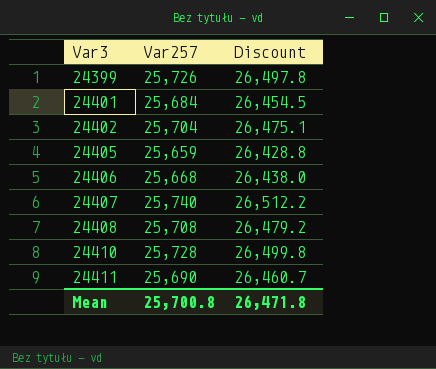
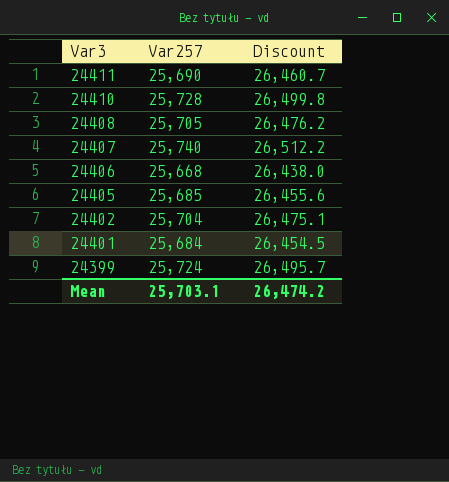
row order: Var3 ascending -> Var3 descending
24408 | Var257: 25,708 -> 25,705
24408 | Discount: 26,479.2 -> 26,476.2
24405 | Var257: 25,659 -> 25,685
24405 | Discount: 26,428.8 -> 26,455.6
24399 | Var257: 25,726 -> 25,724
24399 | Discount: 26,497.8 -> 26,495.7
Mean | Var257: 25,700.8 -> 25,703.1
Mean | Discount: 26,471.8 -> 26,474.2

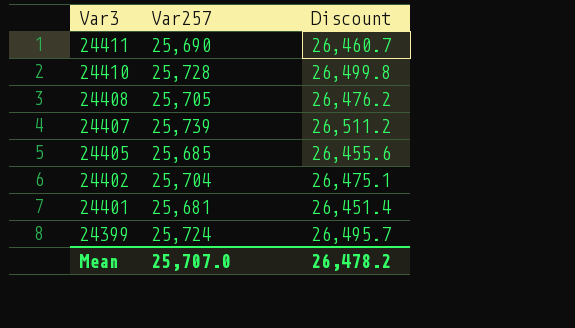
row 24406: 25,668 | 26,438.0 -> none
24407 | Var257: 25,740 -> 25,739
24407 | Discount: 26,512.2 -> 26,511.2
24401 | Var257: 25,684 -> 25,681
24401 | Discount: 26,454.5 -> 26,451.4
Mean | Var257: 25,703.1 -> 25,707.0
Mean | Discount: 26,474.2 -> 26,478.2

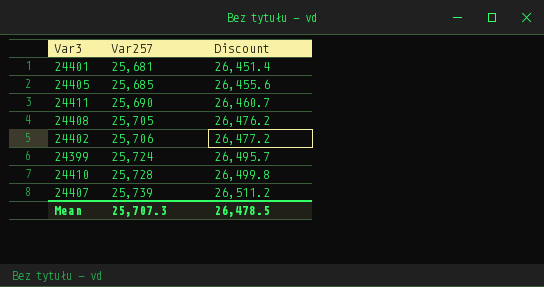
row order: Var3 descending -> Var257 ascending
24402 | Var257: 25,704 -> 25,706
24402 | Discount: 26,475.1 -> 26,477.2
Mean | Var257: 25,707.0 -> 25,707.3
Mean | Discount: 26,478.2 -> 26,478.5

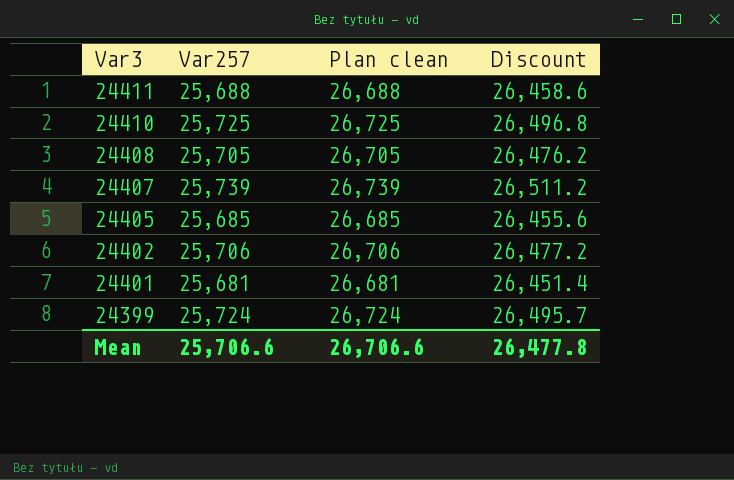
row order: Var257 ascending -> Var3 descending
column Plan clean | formula: none -> [Var257] + 1000
24411 | Var257: 25,690 -> 25,688
24411 | Discount: 26,460.7 -> 26,458.6
24410 | Var257: 25,728 -> 25,725
24410 | Discount: 26,499.8 -> 26,496.8
Mean | Var257: 25,707.3 -> 25,706.6
Mean | Discount: 26,478.5 -> 26,477.8

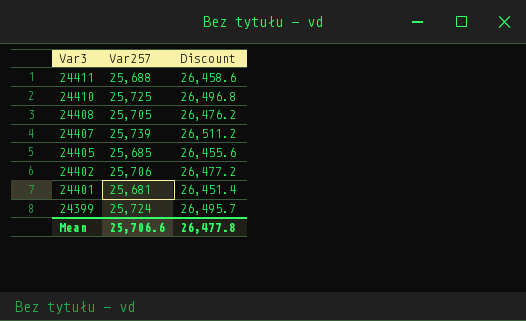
column Plan clean | formula: [Var257] + 1000 -> none

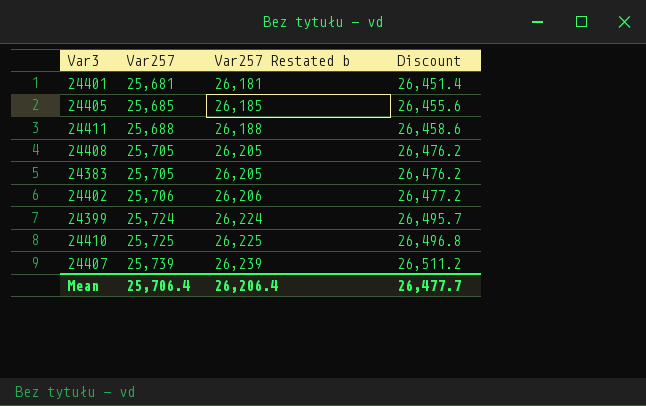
row order: Var3 descending -> Var257 ascending
column Var257 Restated b | formula: none -> [Var257] + 500
row 24383: none -> 25,705 | 26,205 | 26,476.2
Mean | Var257: 25,706.6 -> 25,706.4
Mean | Discount: 26,477.8 -> 26,477.7

